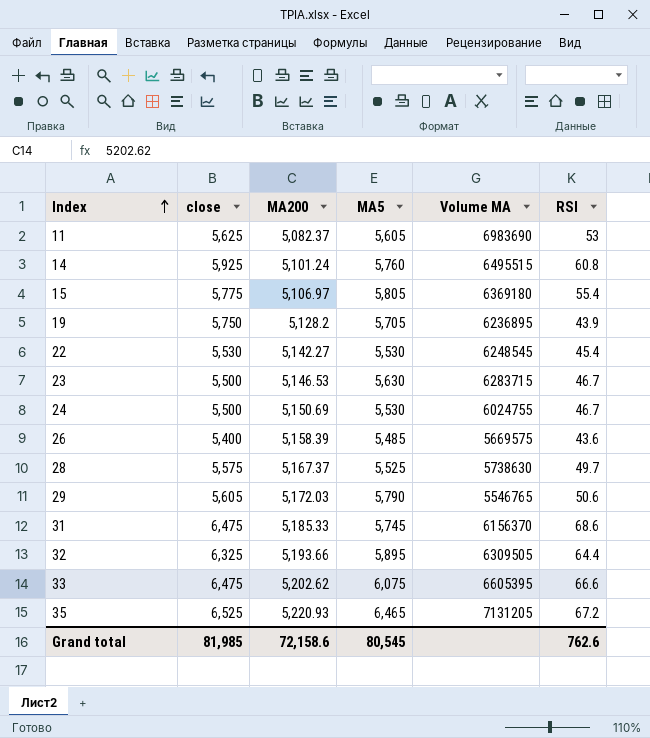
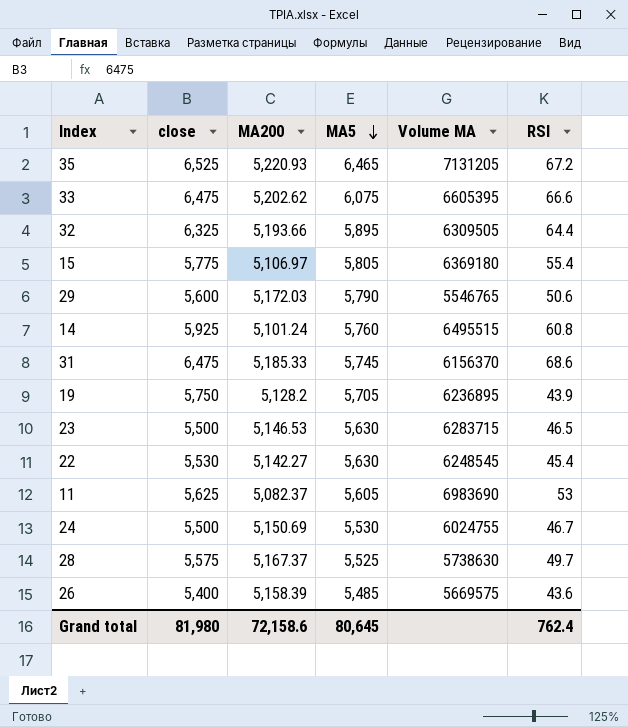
row order: Index ascending -> MA5 descending
29 | close: 5,605 -> 5,600
23 | RSI: 46.7 -> 46.5
22 | MA5: 5,530 -> 5,630
Grand total | close: 81,985 -> 81,980
Grand total | MA5: 80,545 -> 80,645
Grand total | RSI: 762.6 -> 762.4

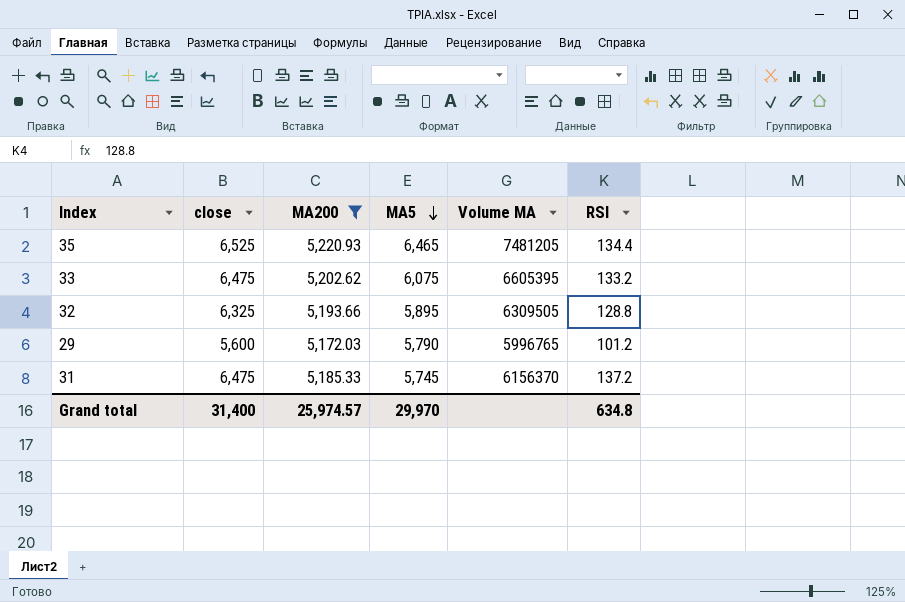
filter: none -> MA200 >= 5,172.03
35 | Volume MA: 7131205 -> 7481205
35 | RSI: 67.2 -> 134.4
33 | RSI: 66.6 -> 133.2
32 | RSI: 64.4 -> 128.8
29 | Volume MA: 5546765 -> 5996765
29 | RSI: 50.6 -> 101.2
31 | RSI: 68.6 -> 137.2
Grand total | close: 81,980 -> 31,400
Grand total | MA200: 72,158.6 -> 25,974.57
Grand total | MA5: 80,645 -> 29,970
Grand total | RSI: 762.4 -> 634.8

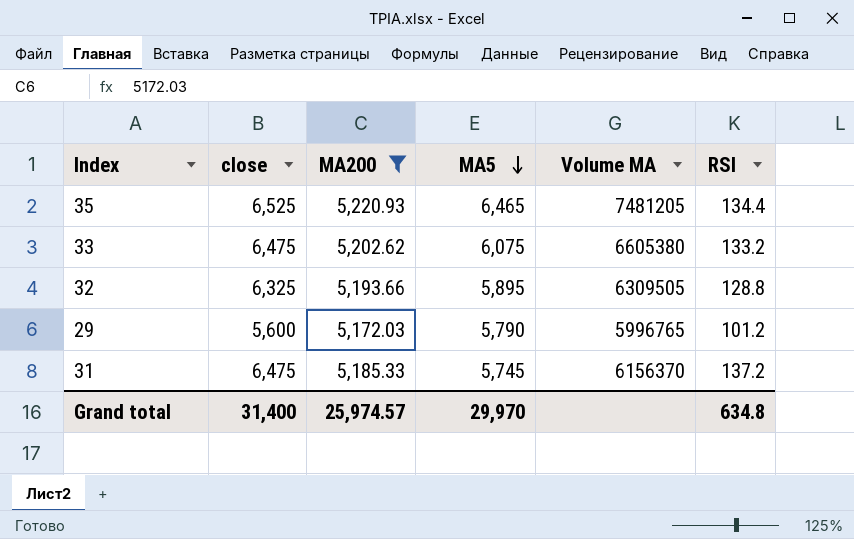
33 | Volume MA: 6605395 -> 6605380

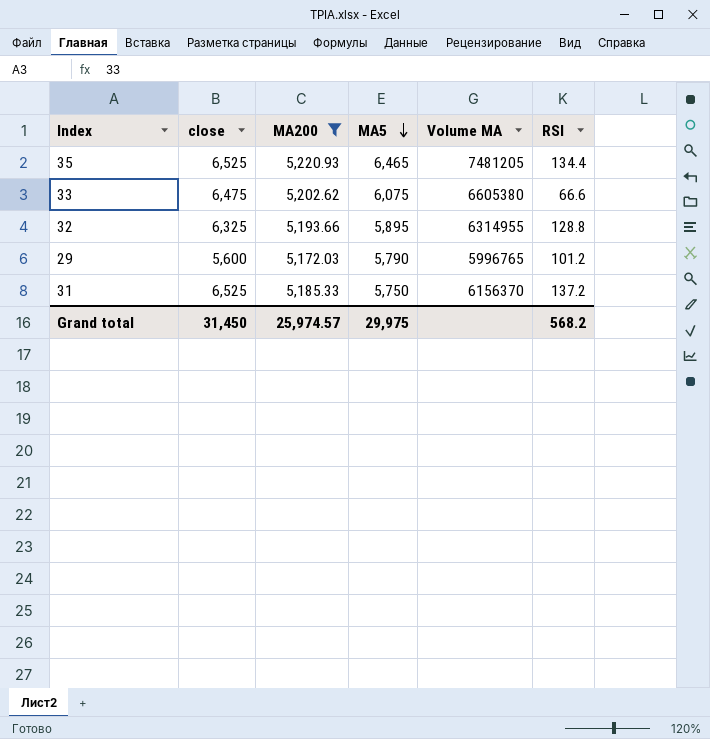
33 | RSI: 133.2 -> 66.6
32 | Volume MA: 6309505 -> 6314955
31 | close: 6,475 -> 6,525
31 | MA5: 5,745 -> 5,750
Grand total | close: 31,400 -> 31,450
Grand total | MA5: 29,970 -> 29,975
Grand total | RSI: 634.8 -> 568.2

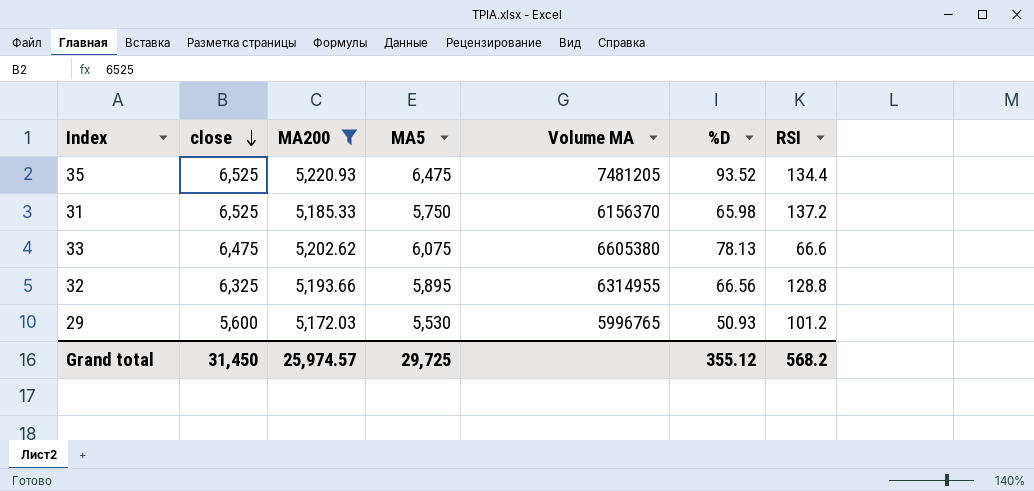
row order: MA5 descending -> close descending
column %D | position: none -> 6
35 | MA5: 6,465 -> 6,475
29 | MA5: 5,790 -> 5,530
Grand total | MA5: 29,975 -> 29,725

